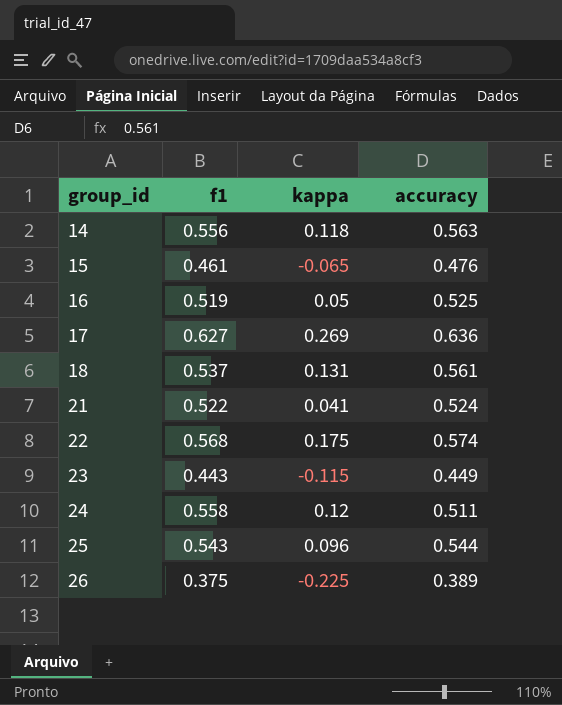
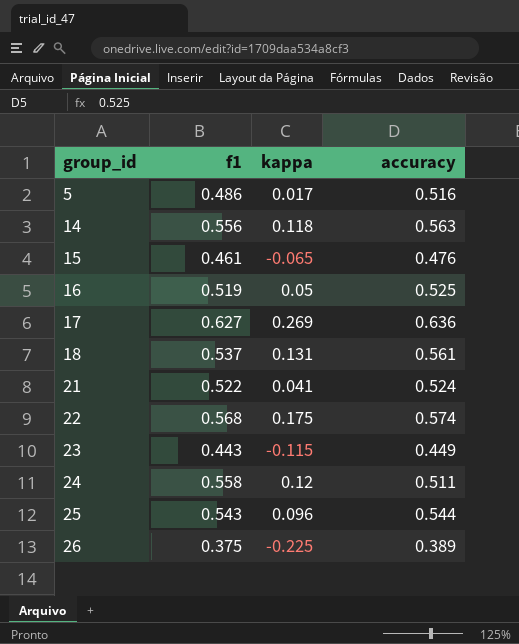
row 5: none -> 0.486 | 0.017 | 0.516

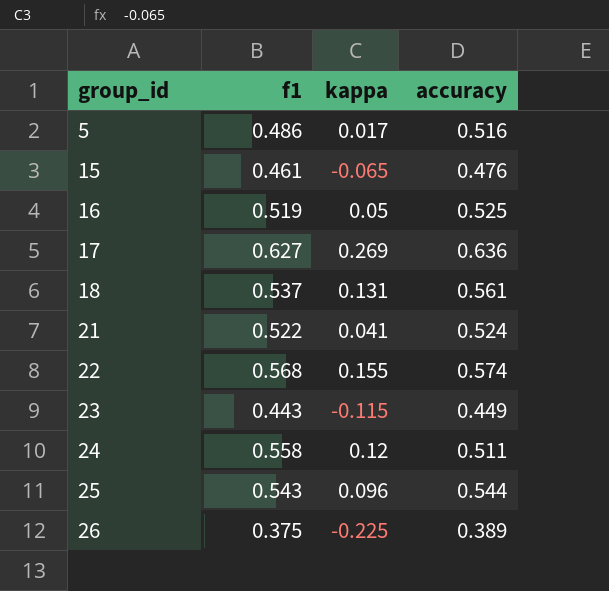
row 14: 0.556 | 0.118 | 0.563 -> none
22 | kappa: 0.175 -> 0.155

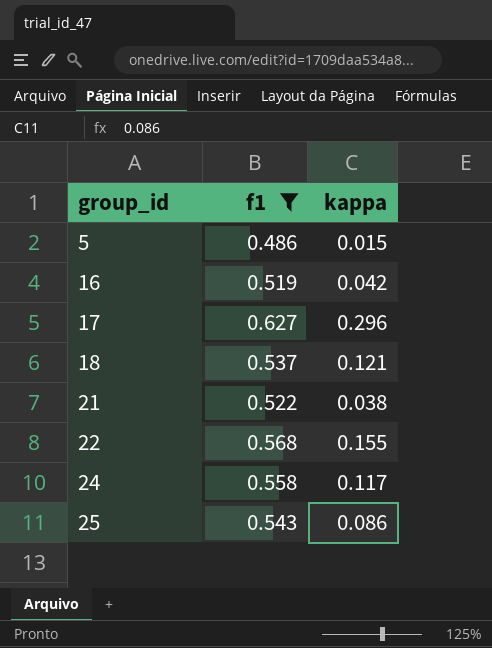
filter: none -> f1 >= 0.486
column accuracy | position: 4 -> none
5 | kappa: 0.017 -> 0.015
16 | kappa: 0.05 -> 0.042
17 | kappa: 0.269 -> 0.296
18 | kappa: 0.131 -> 0.121
21 | kappa: 0.041 -> 0.038
24 | kappa: 0.12 -> 0.117
25 | kappa: 0.096 -> 0.086

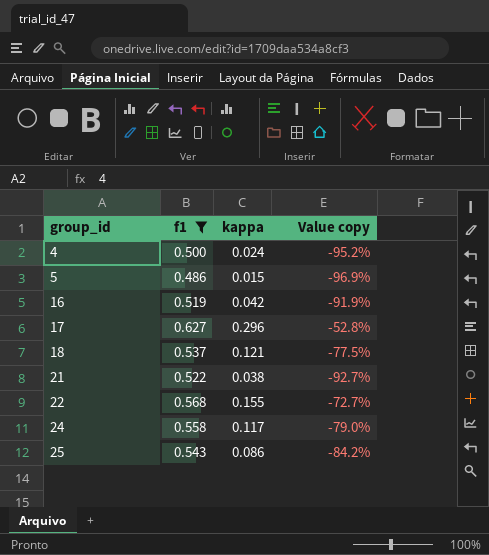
column Value copy | formula: none -> ([kappa] - [f1]) / [f1]
row 4: none -> 0.500 | 0.024 | -95.2%

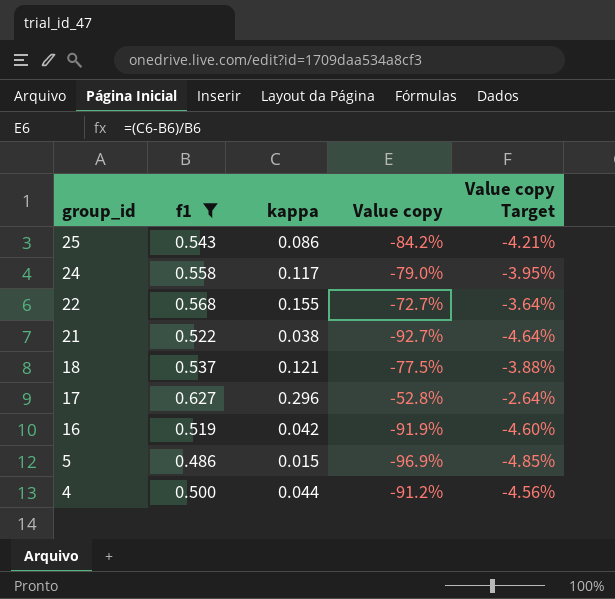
row order: group_id ascending -> group_id descending
column Value copy Target | formula: none -> [Value copy] * 0.05
4 | kappa: 0.024 -> 0.044
4 | Value copy: -95.2% -> -91.2%

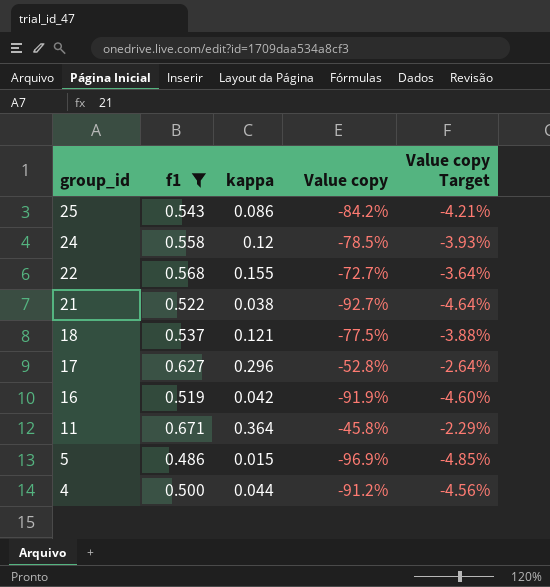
24 | kappa: 0.117 -> 0.12
24 | Value copy: -79.0% -> -78.5%
24 | Value copy Target: -3.95% -> -3.93%
row 11: none -> 0.671 | 0.364 | -45.8% | -2.29%

